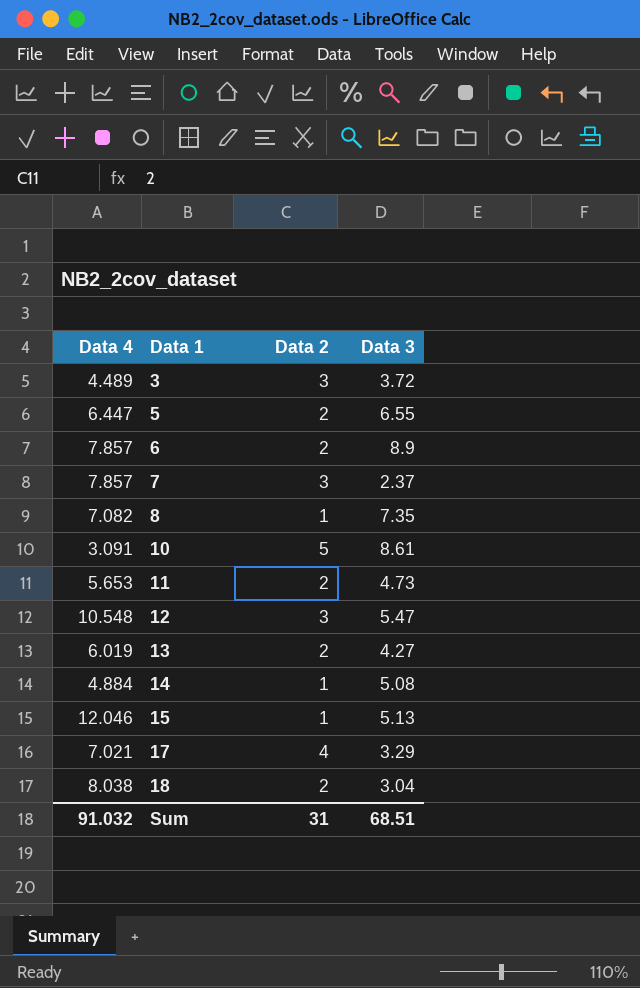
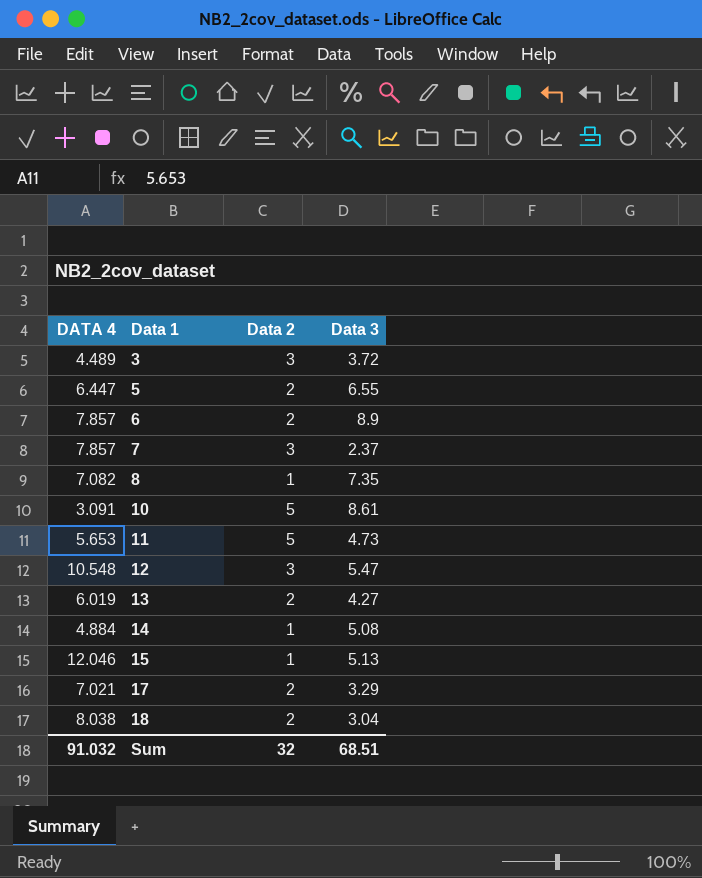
column name: Data 4 -> DATA 4
11 | Data 2: 2 -> 5
17 | Data 2: 4 -> 2
Sum | Data 2: 31 -> 32

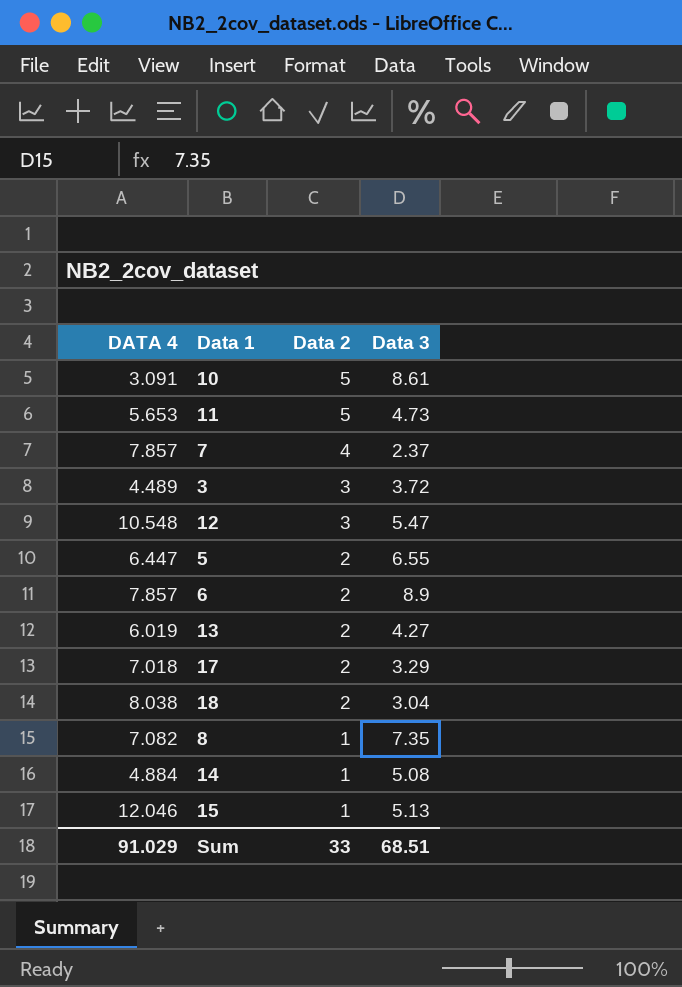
row order: Data 1 ascending -> Data 2 descending
7 | Data 2: 3 -> 4
17 | DATA 4: 7.021 -> 7.018
Sum | DATA 4: 91.032 -> 91.029
Sum | Data 2: 32 -> 33

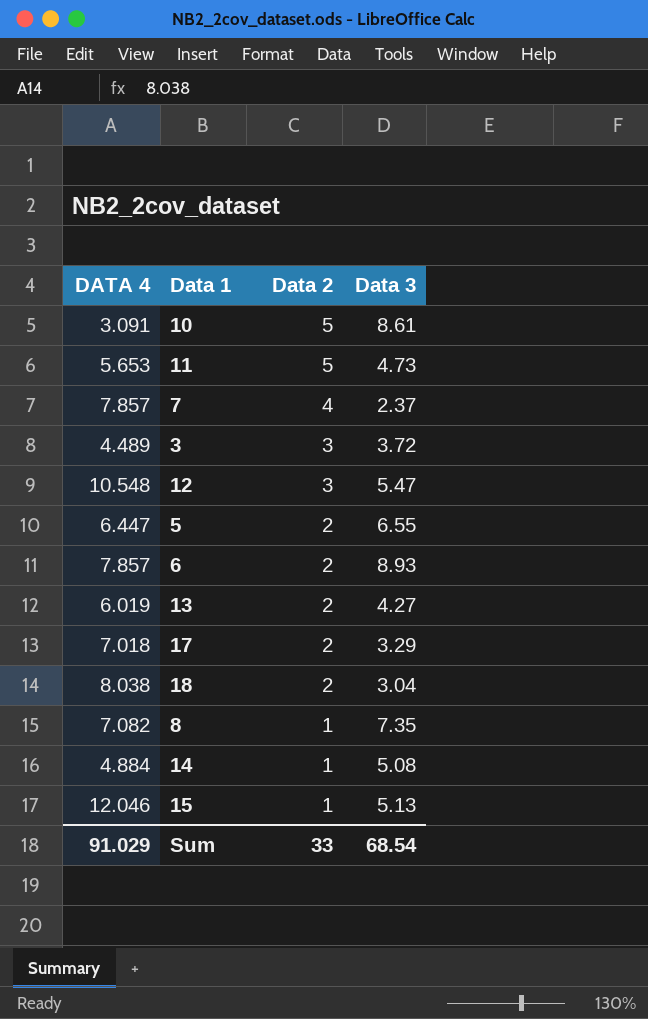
6 | Data 3: 8.9 -> 8.93
Sum | Data 3: 68.51 -> 68.54

